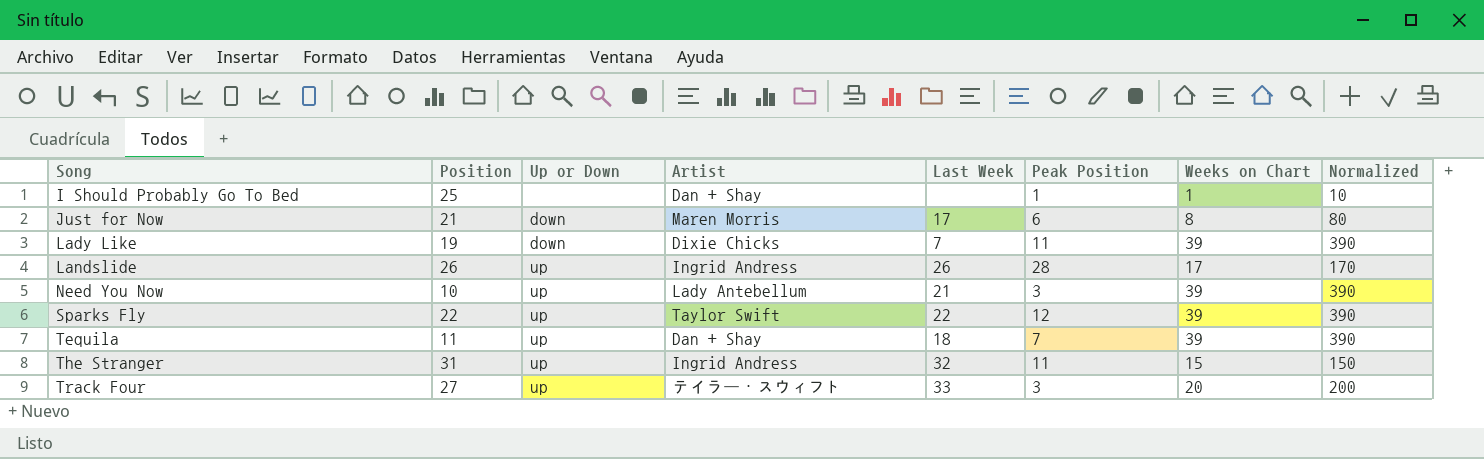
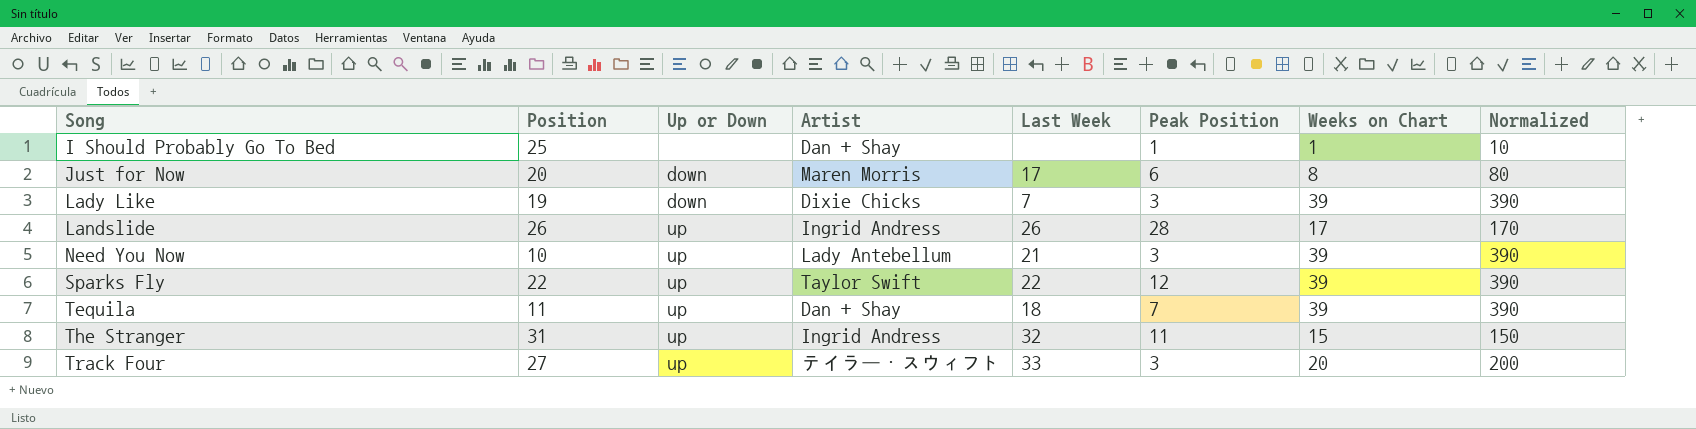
Just for Now | Position: 21 -> 20
Lady Like | Peak Position: 11 -> 3

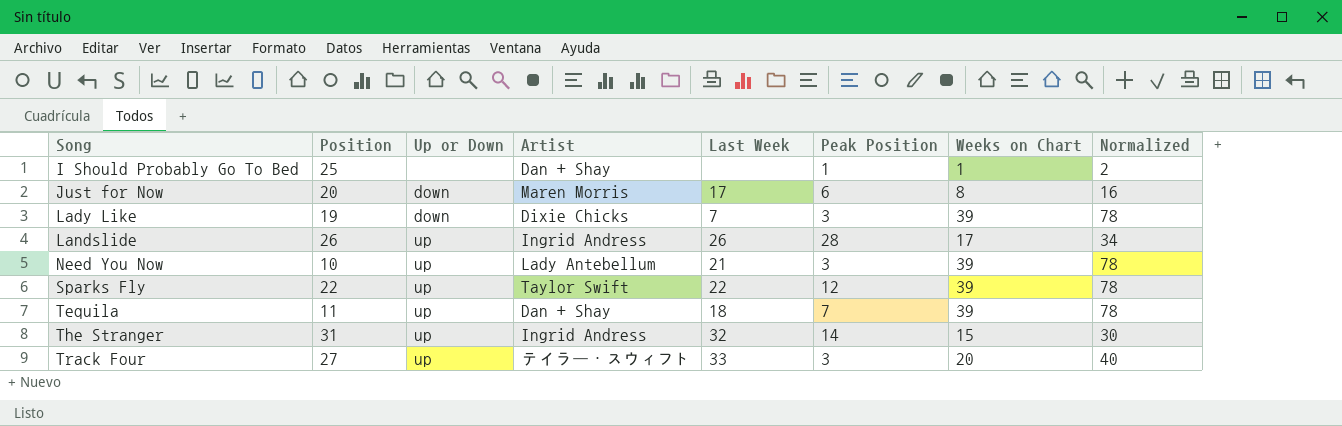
column Normalized | formula: [Weeks on Chart] * 10 -> [Weeks on Chart] * 2
The Stranger | Peak Position: 11 -> 14

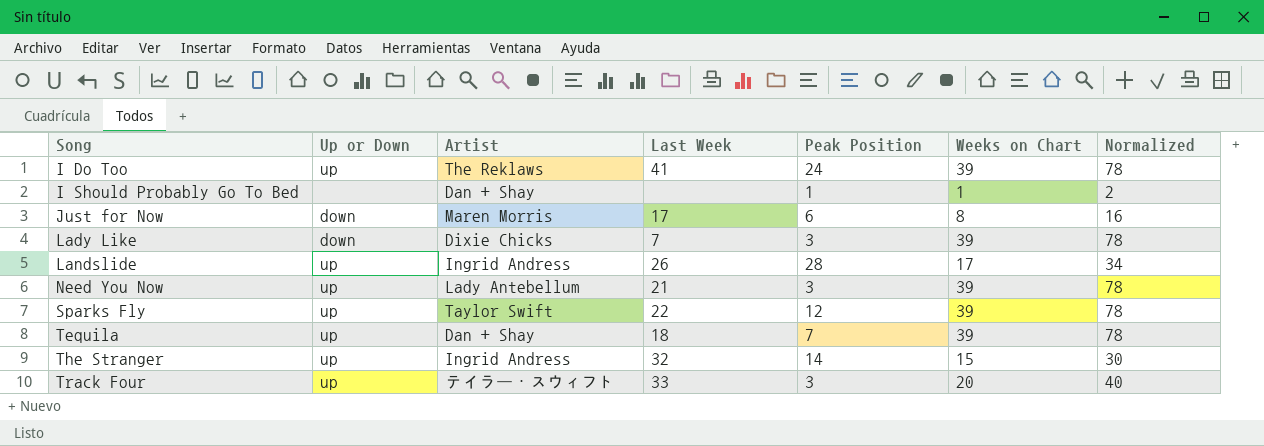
column Position | position: 2 -> none
row I Do Too: none -> up | The Reklaws | 41 | 24 | 39 | 78

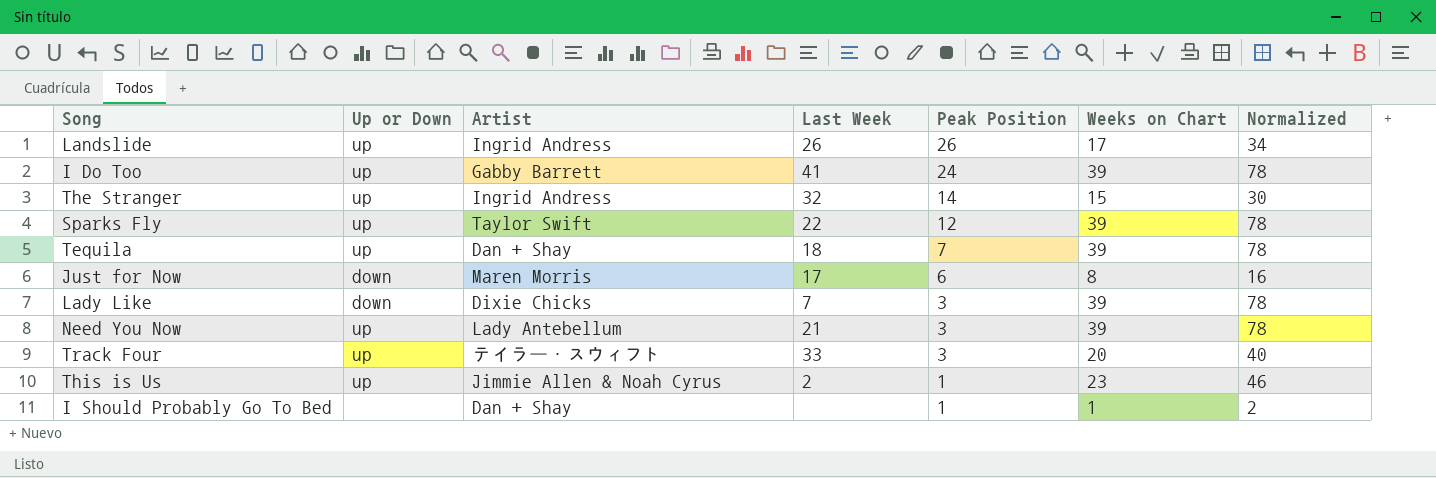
row order: Song ascending -> Peak Position descending
Landslide | Peak Position: 28 -> 26
I Do Too | Artist: The Reklaws -> Gabby Barrett
row This is Us: none -> up | Jimmie Allen & Noah Cyrus | 2 | 1 | 23 | 46

